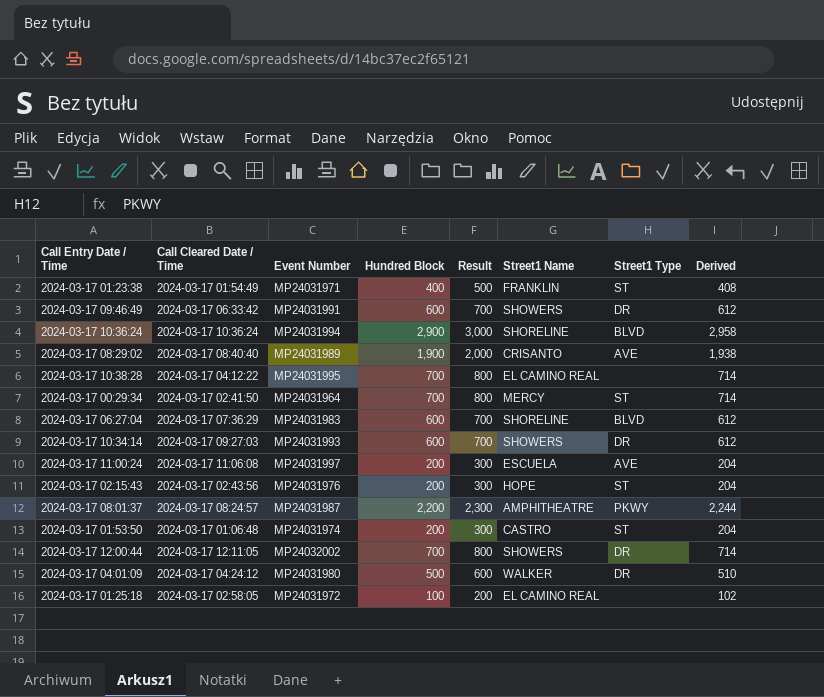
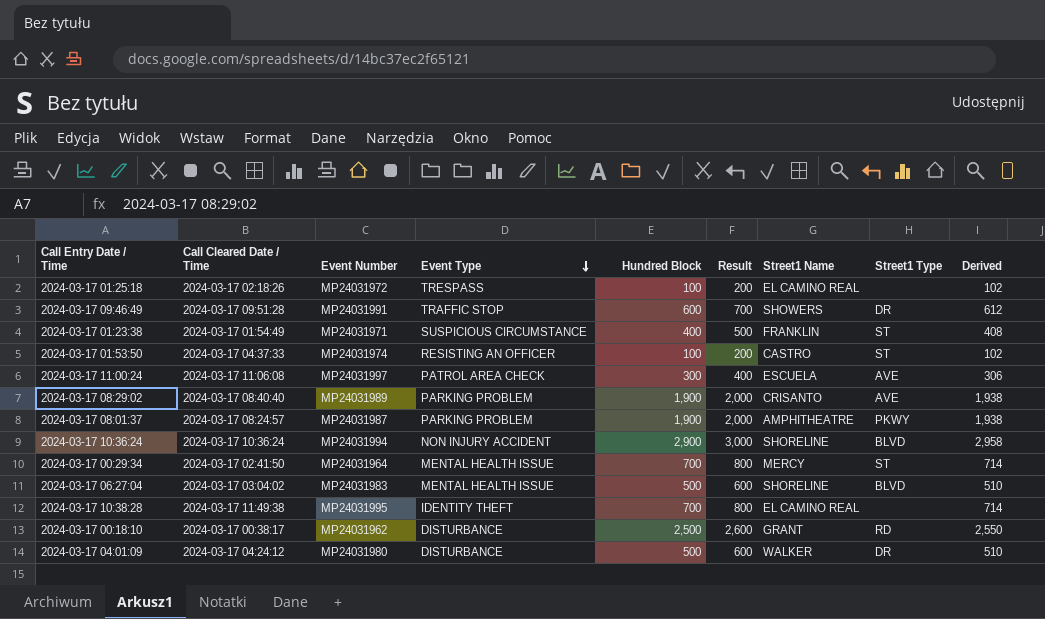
row order: none -> Event Type descending
column Event Type | position: none -> 4
row 2024-03-17 10:34:14: 2024-03-17 09:27:03 | MP24031993 | 600 | 700 | SHOWERS | DR | 612 -> none
row 2024-03-17 02:15:43: 2024-03-17 02:43:56 | MP24031976 | 200 | 300 | HOPE | ST | 204 -> none
row 2024-03-17 12:00:44: 2024-03-17 12:11:05 | MP24032002 | 700 | 800 | SHOWERS | DR | 714 -> none
2024-03-17 01:25:18 | Call Cleared Date / Time: 2024-03-17 02:58:05 -> 2024-03-17 02:18:26
2024-03-17 09:46:49 | Call Cleared Date / Time: 2024-03-17 06:33:42 -> 2024-03-17 09:51:28
2024-03-17 01:53:50 | Call Cleared Date / Time: 2024-03-17 01:06:48 -> 2024-03-17 04:37:33
2024-03-17 01:53:50 | Hundred Block: 200 -> 100
2024-03-17 01:53:50 | Result: 300 -> 200
2024-03-17 01:53:50 | Derived: 204 -> 102
2024-03-17 11:00:24 | Hundred Block: 200 -> 300
2024-03-17 11:00:24 | Result: 300 -> 400
2024-03-17 11:00:24 | Derived: 204 -> 306
2024-03-17 08:01:37 | Hundred Block: 2,200 -> 1,900
2024-03-17 08:01:37 | Result: 2,300 -> 2,000
2024-03-17 08:01:37 | Derived: 2,244 -> 1,938
2024-03-17 06:27:04 | Call Cleared Date / Time: 2024-03-17 07:36:29 -> 2024-03-17 03:04:02
2024-03-17 06:27:04 | Hundred Block: 600 -> 500
2024-03-17 06:27:04 | Result: 700 -> 600
2024-03-17 06:27:04 | Derived: 612 -> 510
2024-03-17 10:38:28 | Call Cleared Date / Time: 2024-03-17 04:12:22 -> 2024-03-17 11:49:38
row 2024-03-17 00:18:10: none -> 2024-03-17 00:38:17 | MP24031962 | DISTURBANCE | 2,500 | 2,600 | GRANT | RD | 2,550

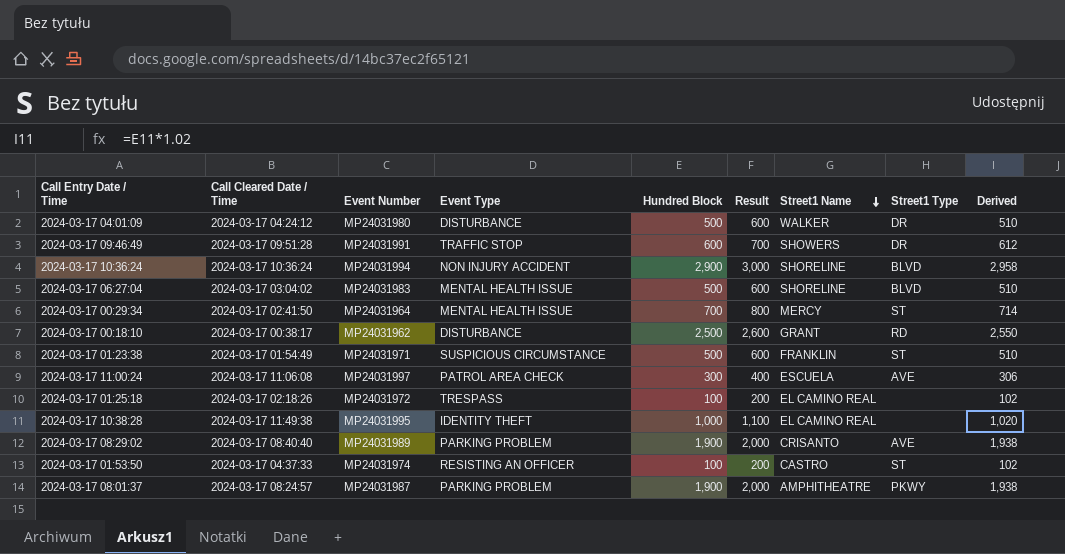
row order: Event Type descending -> Street1 Name descending
2024-03-17 01:23:38 | Hundred Block: 400 -> 500
2024-03-17 01:23:38 | Result: 500 -> 600
2024-03-17 01:23:38 | Derived: 408 -> 510
2024-03-17 10:38:28 | Hundred Block: 700 -> 1,000
2024-03-17 10:38:28 | Result: 800 -> 1,100
2024-03-17 10:38:28 | Derived: 714 -> 1,020

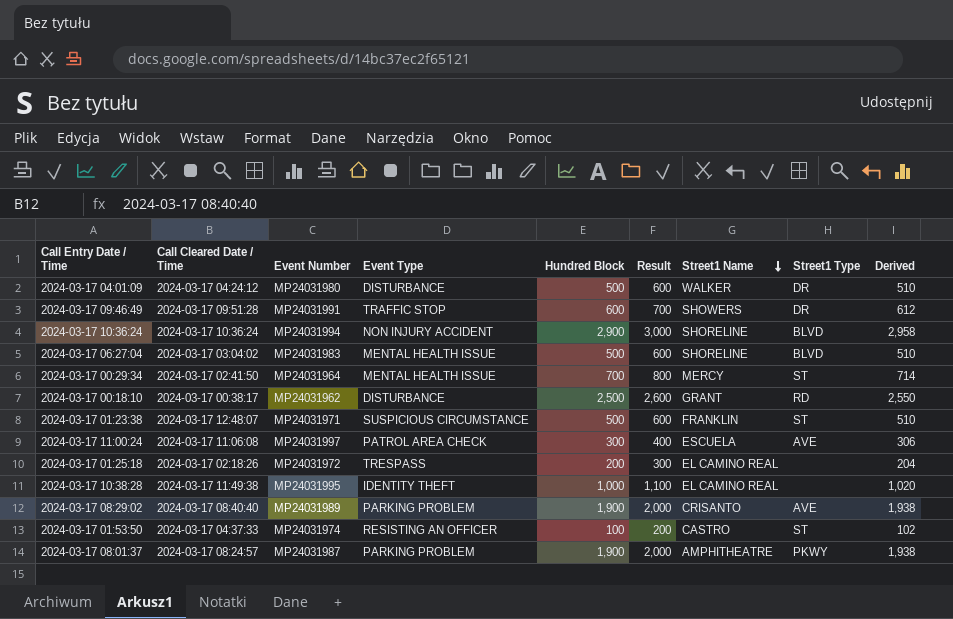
2024-03-17 01:23:38 | Call Cleared Date / Time: 2024-03-17 01:54:49 -> 2024-03-17 12:48:07
2024-03-17 01:25:18 | Hundred Block: 100 -> 200
2024-03-17 01:25:18 | Result: 200 -> 300
2024-03-17 01:25:18 | Derived: 102 -> 204

